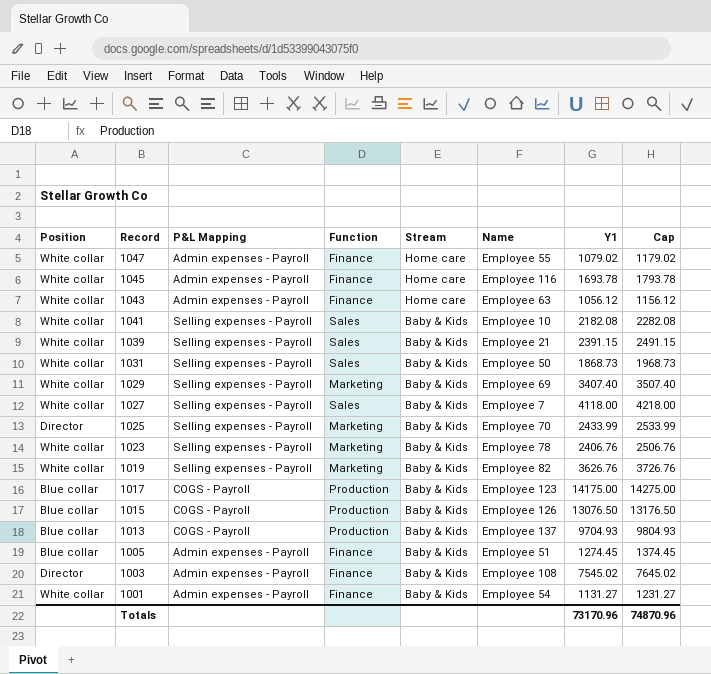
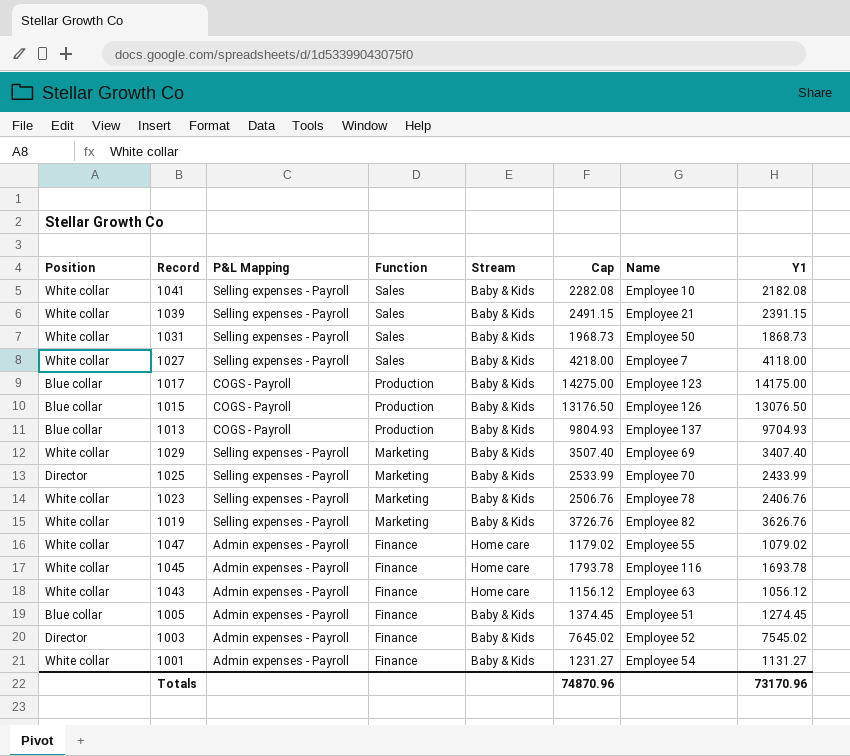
row order: Record descending -> Function descending
column Cap | position: 8 -> 6
1003 | Name: Employee 108 -> Employee 52

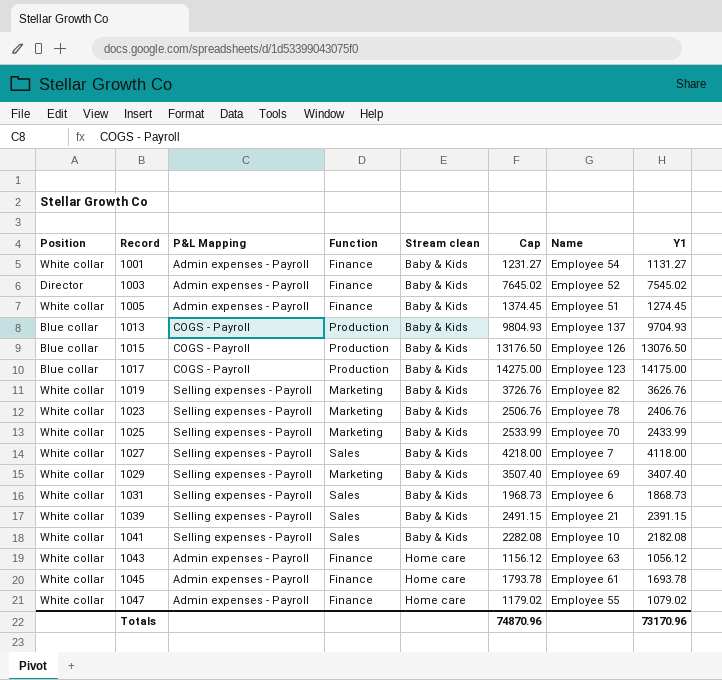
row order: Function descending -> Record ascending
column name: Stream -> Stream clean
1005 | Position: Blue collar -> White collar
1025 | Position: Director -> White collar
1031 | Name: Employee 50 -> Employee 6
1045 | Name: Employee 116 -> Employee 61

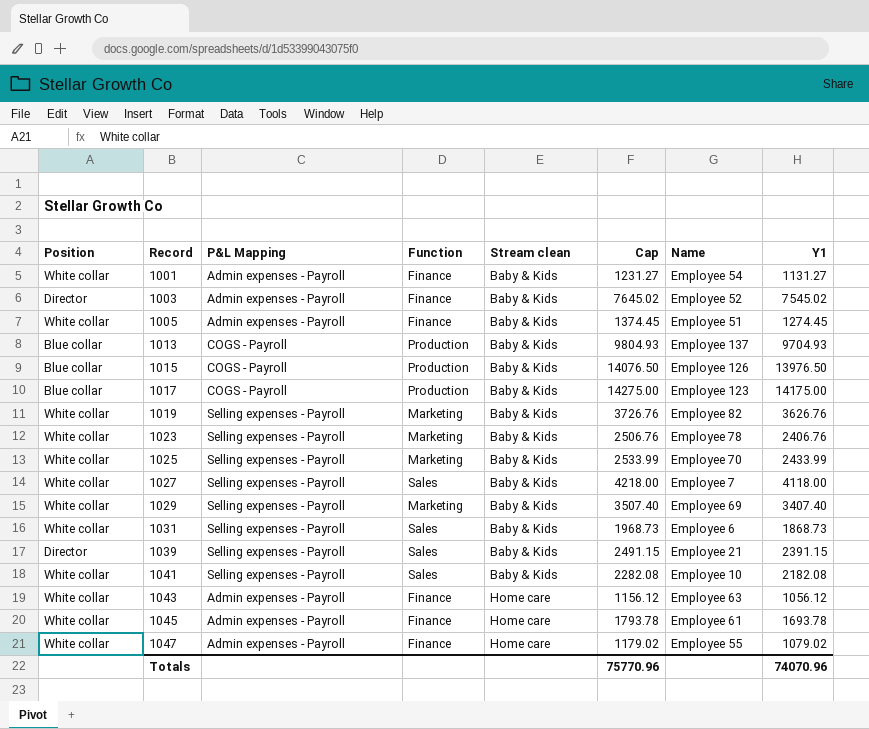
1015 | Cap: 13176.50 -> 14076.50
1015 | Y1: 13076.50 -> 13976.50
1039 | Position: White collar -> Director
Totals | Cap: 74870.96 -> 75770.96
Totals | Y1: 73170.96 -> 74070.96

